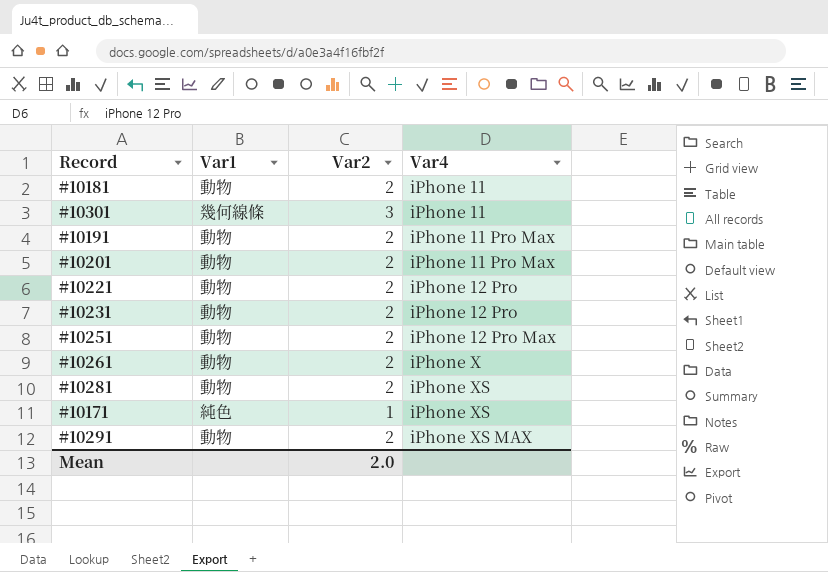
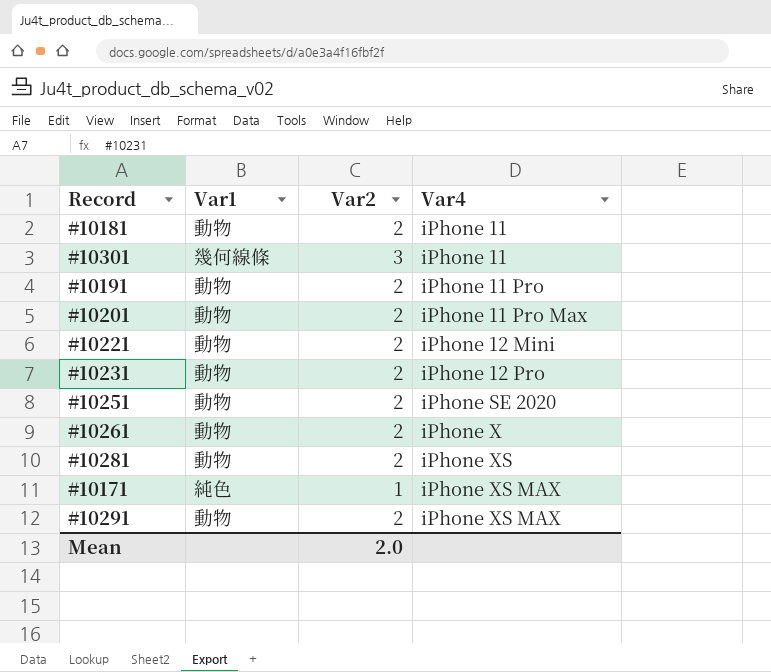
#10191 | Var4: iPhone 11 Pro Max -> iPhone 11 Pro
#10221 | Var4: iPhone 12 Pro -> iPhone 12 Mini
#10251 | Var4: iPhone 12 Pro Max -> iPhone SE 2020
#10171 | Var4: iPhone XS -> iPhone XS MAX

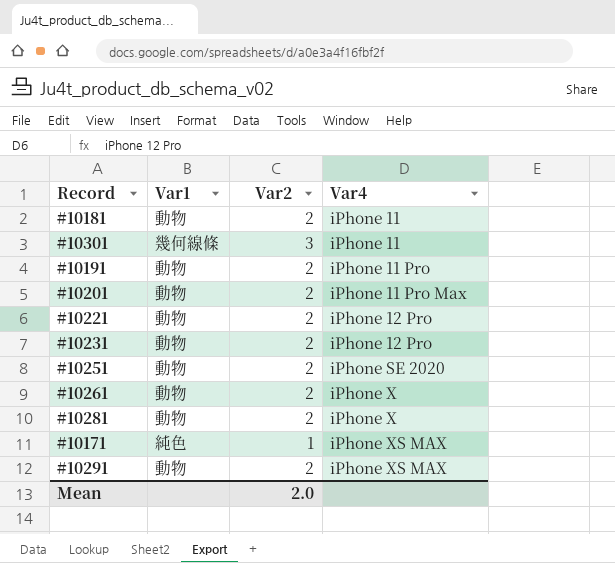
#10221 | Var4: iPhone 12 Mini -> iPhone 12 Pro
#10281 | Var4: iPhone XS -> iPhone X

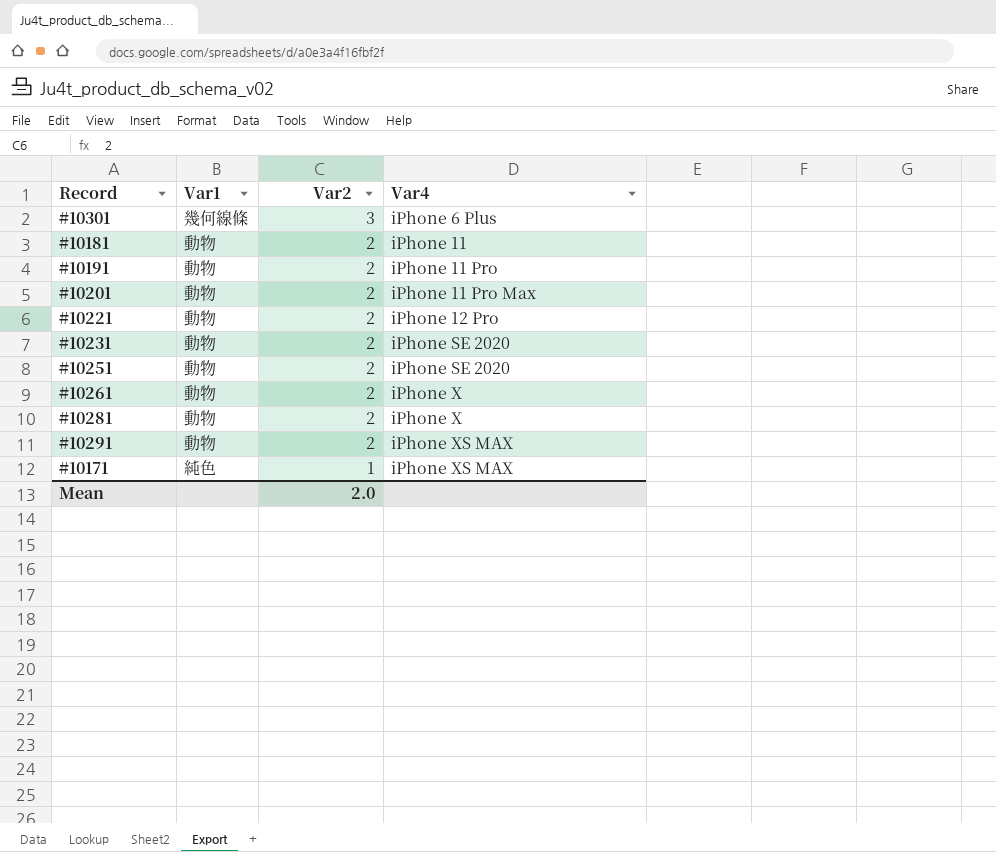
row order: Var4 ascending -> Var2 descending
#10301 | Var4: iPhone 11 -> iPhone 6 Plus
#10231 | Var4: iPhone 12 Pro -> iPhone SE 2020

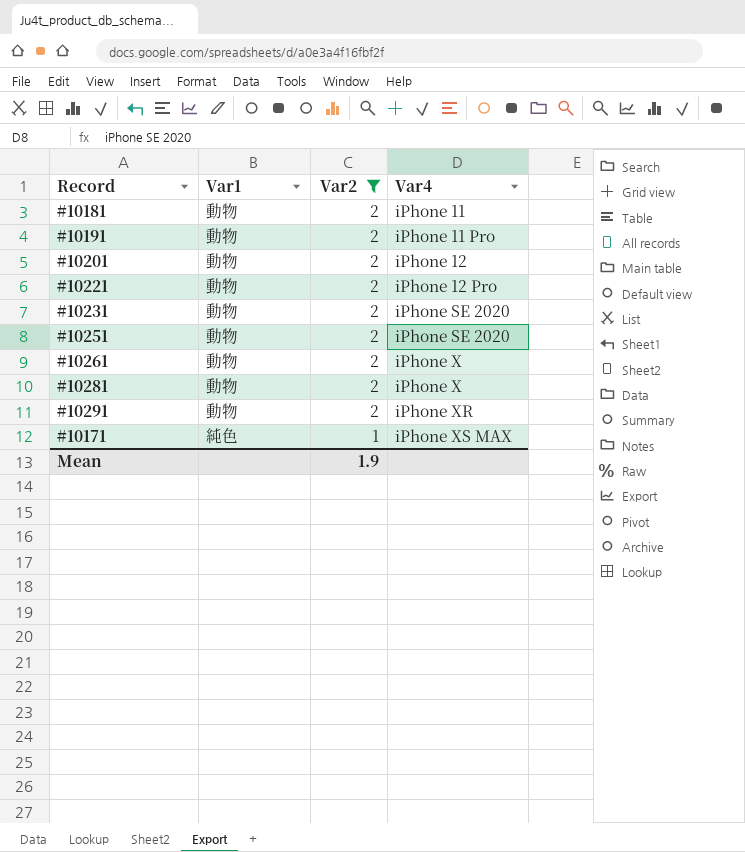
filter: none -> Var2 != 3
#10201 | Var4: iPhone 11 Pro Max -> iPhone 12
#10291 | Var4: iPhone XS MAX -> iPhone XR
Mean | Var2: 2.0 -> 1.9

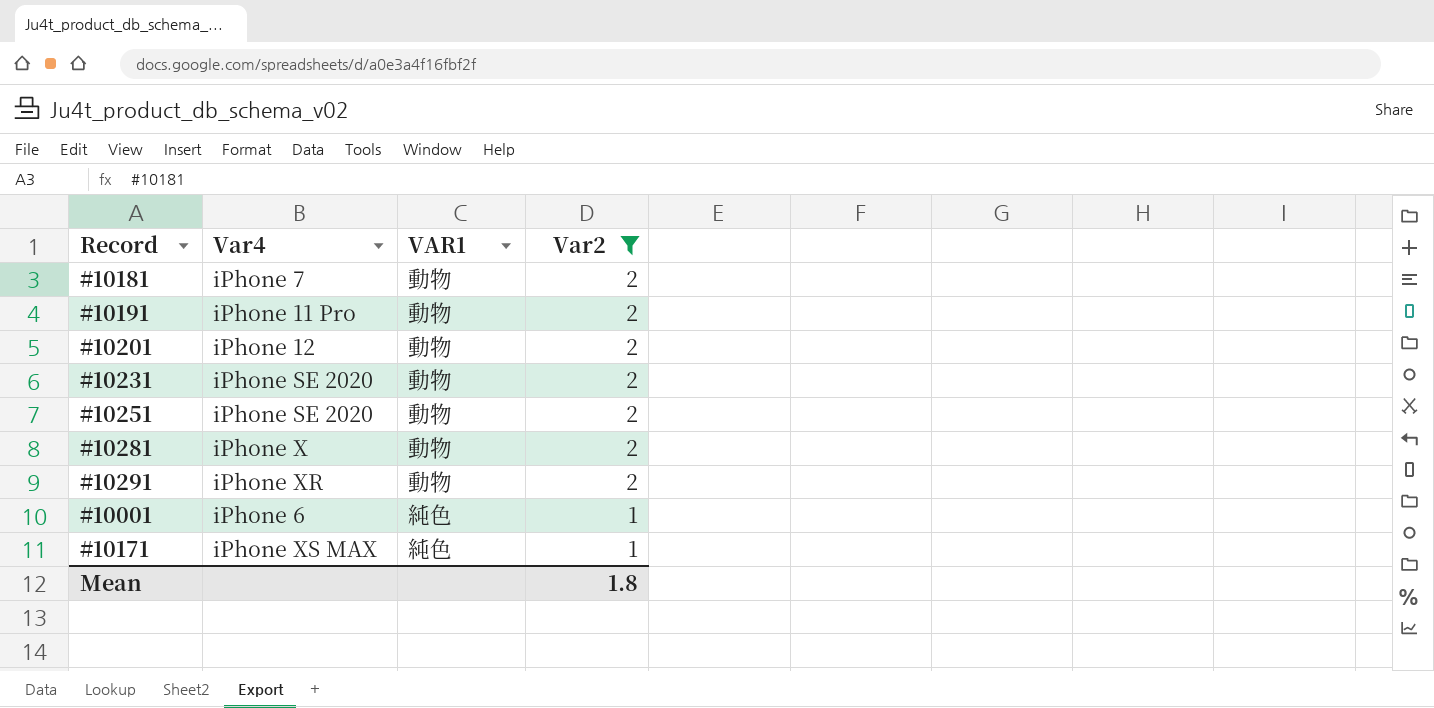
column Var4 | position: 4 -> 2
column name: Var1 -> VAR1
row #10221: 動物 | 2 | iPhone 12 Pro -> none
row #10261: 動物 | 2 | iPhone X -> none
#10181 | Var4: iPhone 11 -> iPhone 7
row #10001: none -> iPhone 6 | 純色 | 1
Mean | Var2: 1.9 -> 1.8

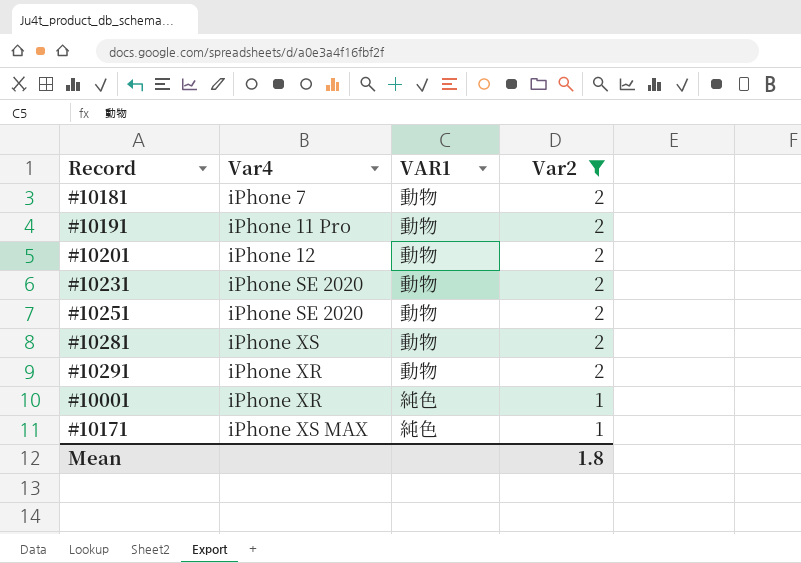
#10281 | Var4: iPhone X -> iPhone XS
#10001 | Var4: iPhone 6 -> iPhone XR

